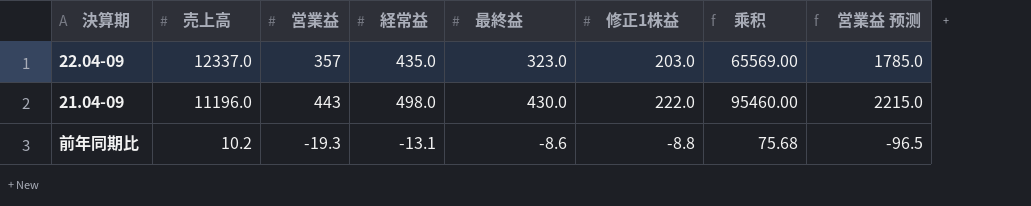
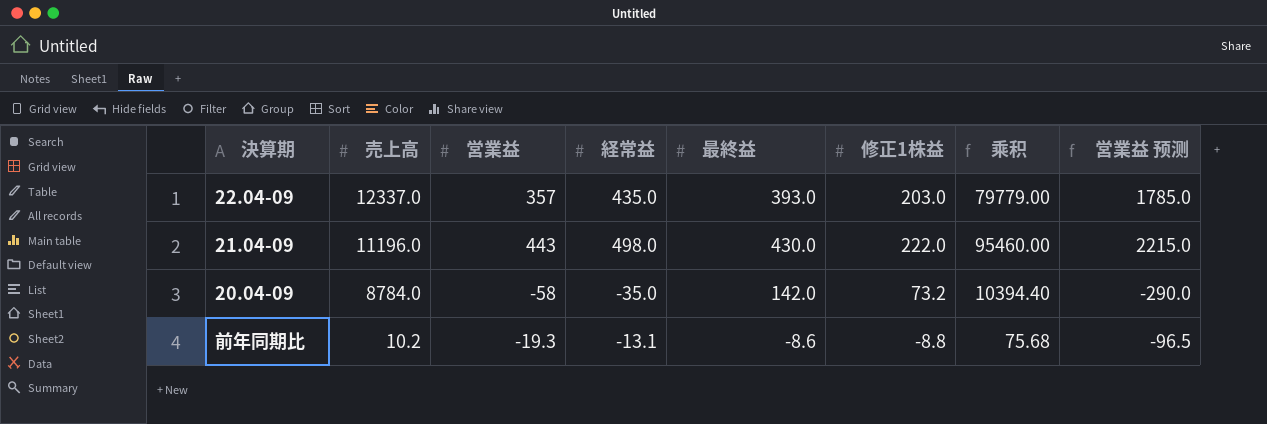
22.04-09 | 最終益: 323.0 -> 393.0
22.04-09 | 乘积: 65569.00 -> 79779.00
row 20.04-09: none -> 8784.0 | -58 | -35.0 | 142.0 | 73.2 | 10394.40 | -290.0

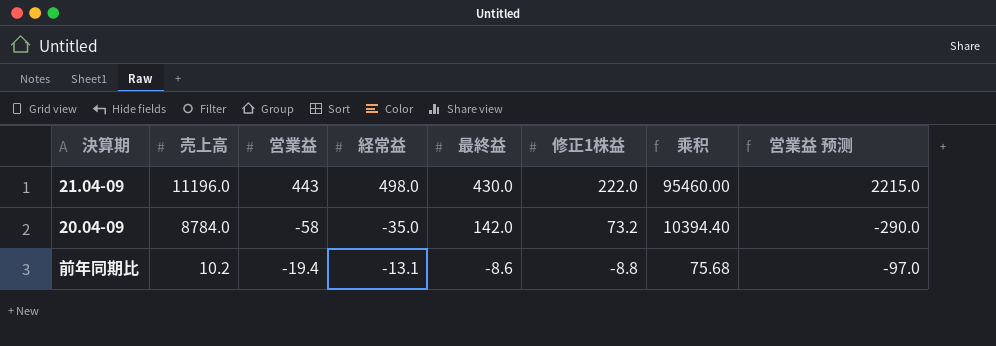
row 22.04-09: 12337.0 | 357 | 435.0 | 393.0 | 203.0 | 79779.00 | 1785.0 -> none
前年同期比 | 営業益: -19.3 -> -19.4
前年同期比 | 営業益 预测: -96.5 -> -97.0

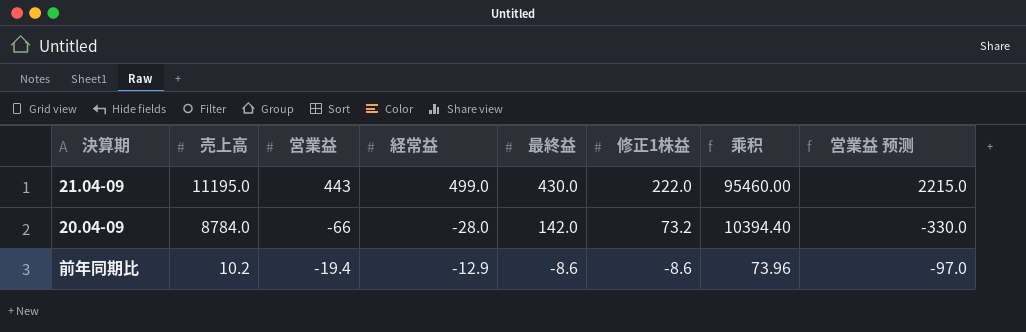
21.04-09 | 売上高: 11196.0 -> 11195.0
21.04-09 | 経常益: 498.0 -> 499.0
20.04-09 | 営業益: -58 -> -66
20.04-09 | 経常益: -35.0 -> -28.0
20.04-09 | 営業益 预测: -290.0 -> -330.0
前年同期比 | 経常益: -13.1 -> -12.9
前年同期比 | 修正1株益: -8.8 -> -8.6
前年同期比 | 乘积: 75.68 -> 73.96

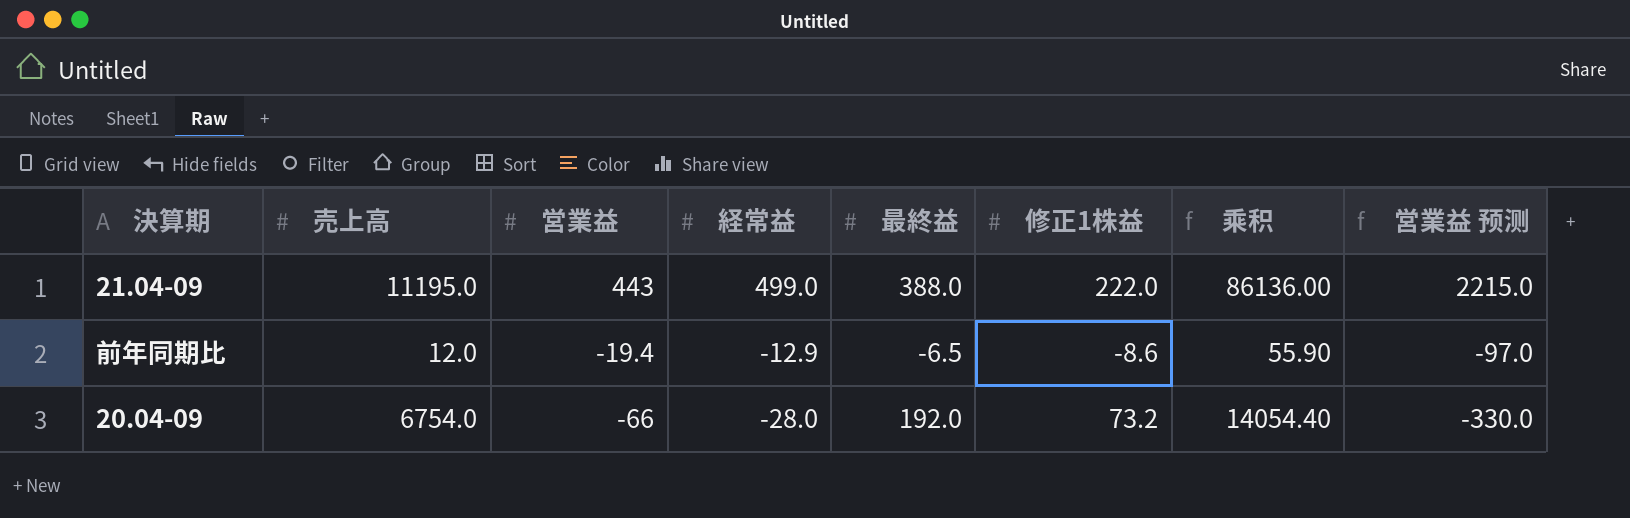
row order: 売上高 descending -> 営業益 descending
21.04-09 | 最終益: 430.0 -> 388.0
21.04-09 | 乘积: 95460.00 -> 86136.00
前年同期比 | 売上高: 10.2 -> 12.0
前年同期比 | 最終益: -8.6 -> -6.5
前年同期比 | 乘积: 73.96 -> 55.90
20.04-09 | 売上高: 8784.0 -> 6754.0
20.04-09 | 最終益: 142.0 -> 192.0
20.04-09 | 乘积: 10394.40 -> 14054.40

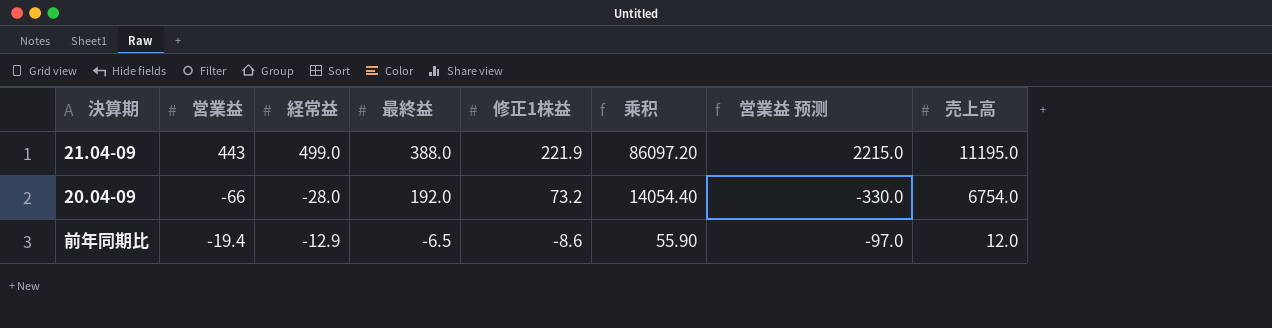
row order: 営業益 descending -> 最終益 descending
column 売上高 | position: 2 -> 8
21.04-09 | 修正1株益: 222.0 -> 221.9
21.04-09 | 乘积: 86136.00 -> 86097.20

